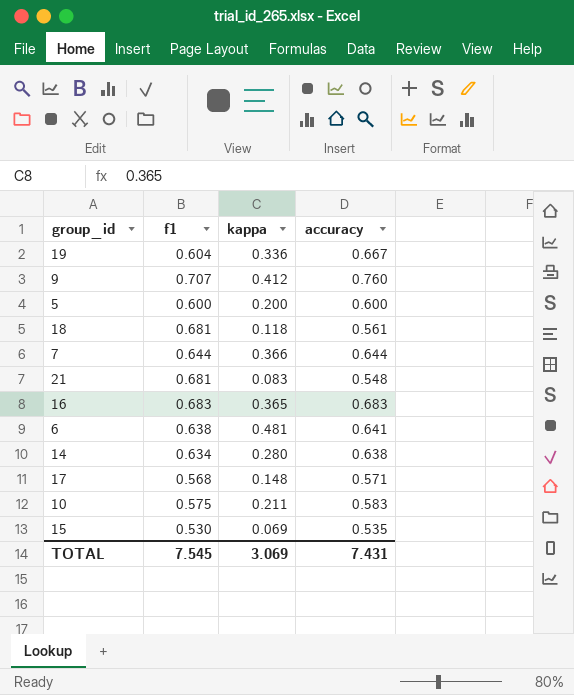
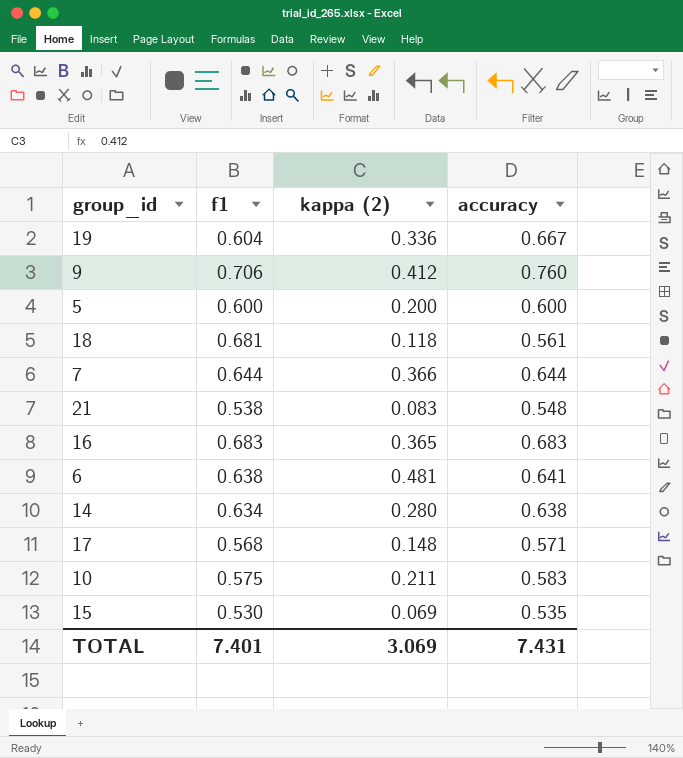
column name: kappa -> kappa (2)
9 | f1: 0.707 -> 0.706
21 | f1: 0.681 -> 0.538
TOTAL | f1: 7.545 -> 7.401

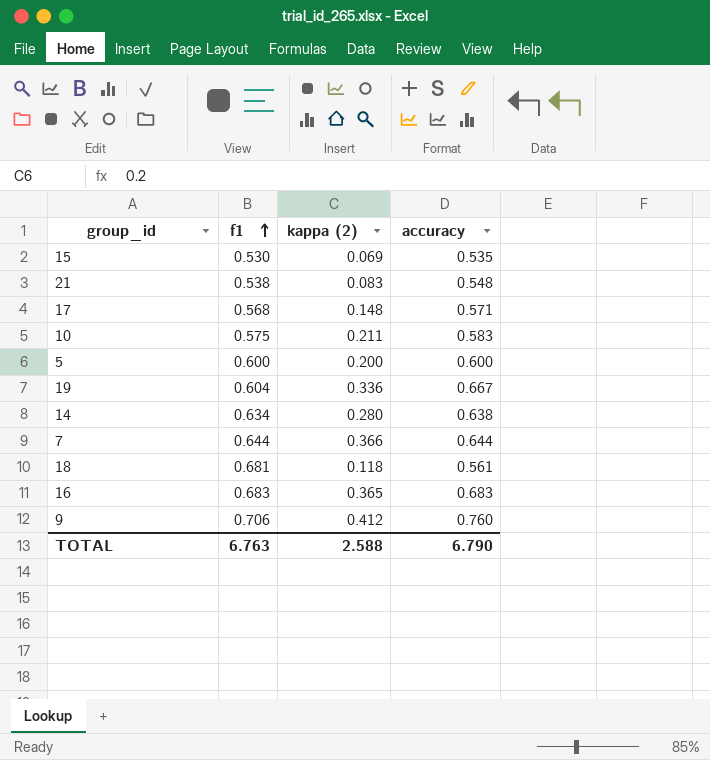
row order: none -> f1 ascending
row 6: 0.638 | 0.481 | 0.641 -> none
TOTAL | f1: 7.401 -> 6.763
TOTAL | kappa (2): 3.069 -> 2.588
TOTAL | accuracy: 7.431 -> 6.790

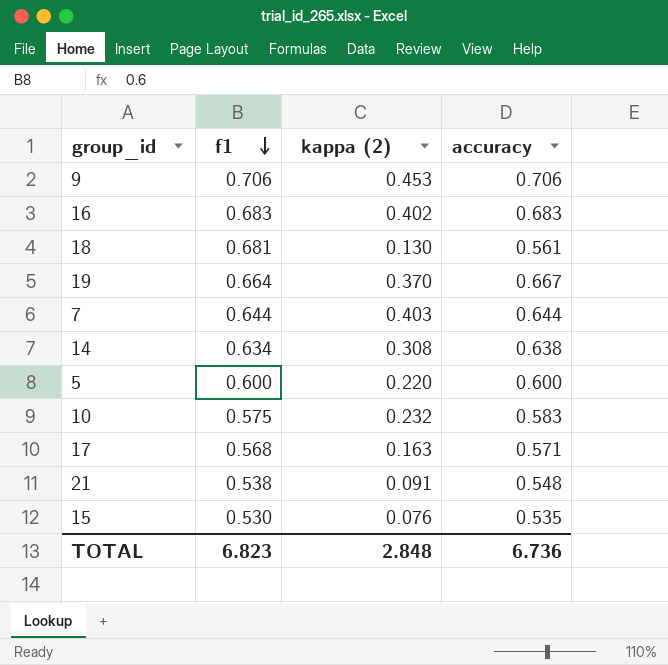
row order: f1 ascending -> f1 descending
9 | kappa (2): 0.412 -> 0.453
9 | accuracy: 0.760 -> 0.706
16 | kappa (2): 0.365 -> 0.402
18 | kappa (2): 0.118 -> 0.130
19 | f1: 0.604 -> 0.664
19 | kappa (2): 0.336 -> 0.370
7 | kappa (2): 0.366 -> 0.403
14 | kappa (2): 0.280 -> 0.308
5 | kappa (2): 0.200 -> 0.220
10 | kappa (2): 0.211 -> 0.232
17 | kappa (2): 0.148 -> 0.163
21 | kappa (2): 0.083 -> 0.091
15 | kappa (2): 0.069 -> 0.076
TOTAL | f1: 6.763 -> 6.823
TOTAL | kappa (2): 2.588 -> 2.848
TOTAL | accuracy: 6.790 -> 6.736

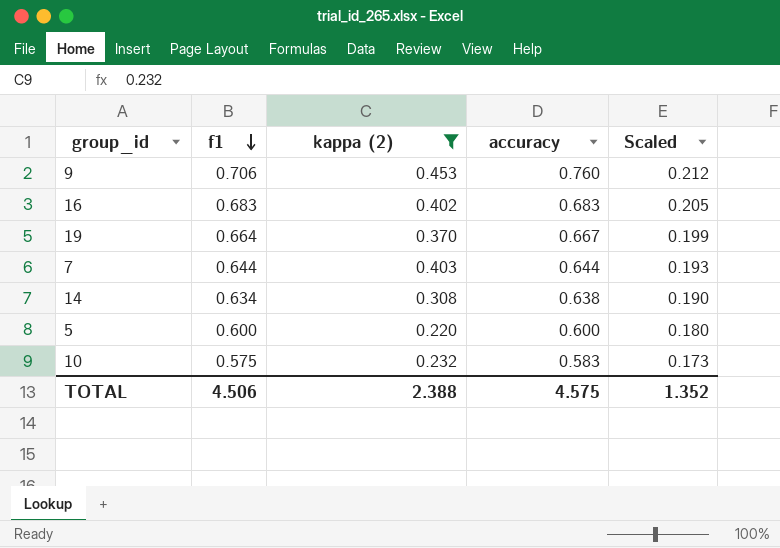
filter: none -> kappa (2) >= 0.220
column Scaled | formula: none -> [f1] * 0.3
9 | accuracy: 0.706 -> 0.760
TOTAL | f1: 6.823 -> 4.506
TOTAL | kappa (2): 2.848 -> 2.388
TOTAL | accuracy: 6.736 -> 4.575

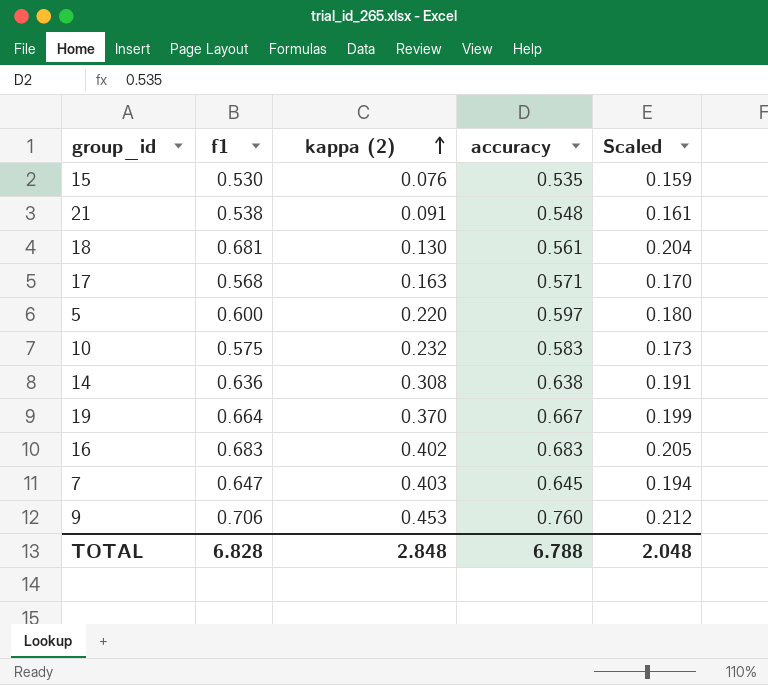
filter: kappa (2) >= 0.220 -> none
row order: f1 descending -> kappa (2) ascending
5 | accuracy: 0.600 -> 0.597
14 | f1: 0.634 -> 0.636
14 | Scaled: 0.190 -> 0.191
7 | f1: 0.644 -> 0.647
7 | accuracy: 0.644 -> 0.645
7 | Scaled: 0.193 -> 0.194
TOTAL | f1: 4.506 -> 6.828
TOTAL | kappa (2): 2.388 -> 2.848
TOTAL | accuracy: 4.575 -> 6.788
TOTAL | Scaled: 1.352 -> 2.048

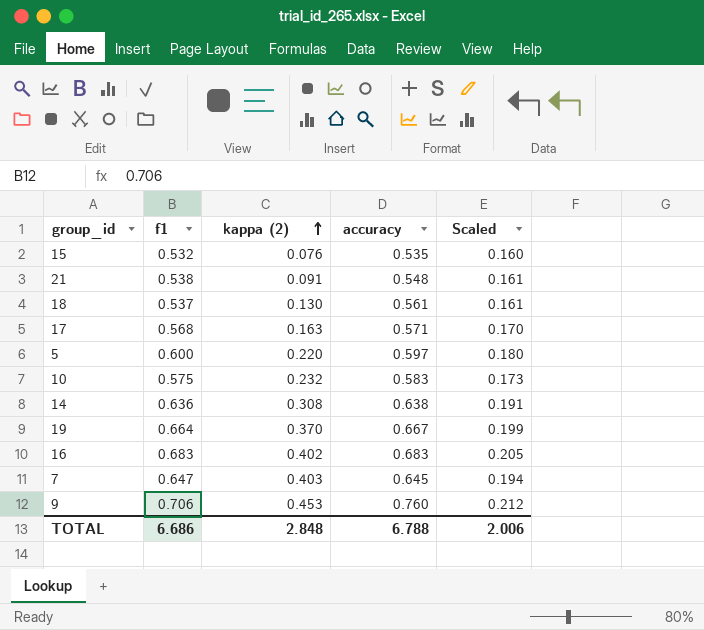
15 | f1: 0.530 -> 0.532
15 | Scaled: 0.159 -> 0.160
18 | f1: 0.681 -> 0.537
18 | Scaled: 0.204 -> 0.161
TOTAL | f1: 6.828 -> 6.686
TOTAL | Scaled: 2.048 -> 2.006

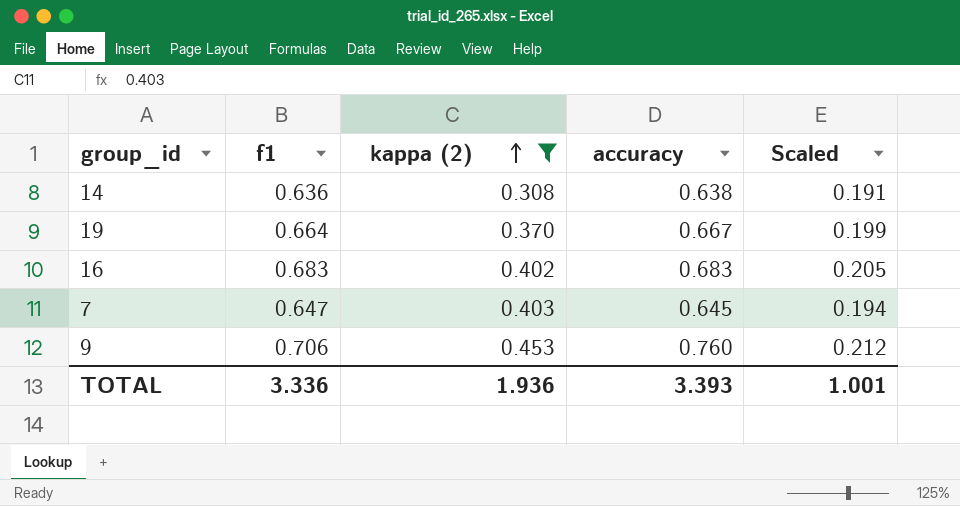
filter: none -> kappa (2) >= 0.308
TOTAL | f1: 6.686 -> 3.336
TOTAL | kappa (2): 2.848 -> 1.936
TOTAL | accuracy: 6.788 -> 3.393
TOTAL | Scaled: 2.006 -> 1.001

